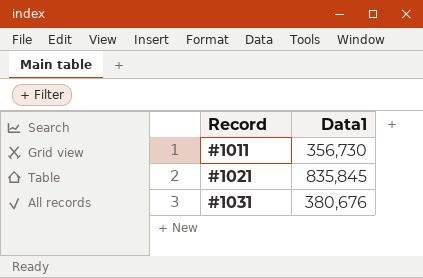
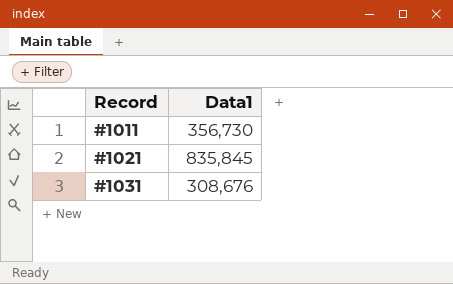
#1031 | Data1: 380,676 -> 308,676

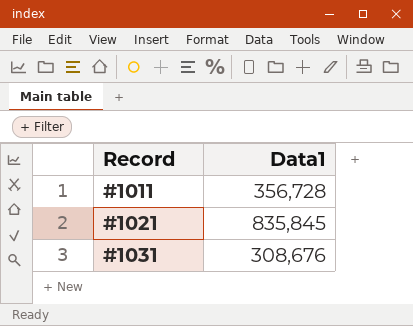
#1011 | Data1: 356,730 -> 356,728

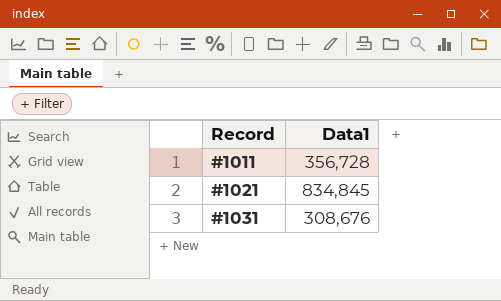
#1021 | Data1: 835,845 -> 834,845

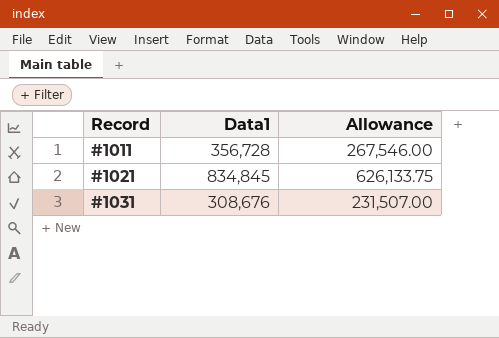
column Allowance | formula: none -> [Data1] * 0.75

